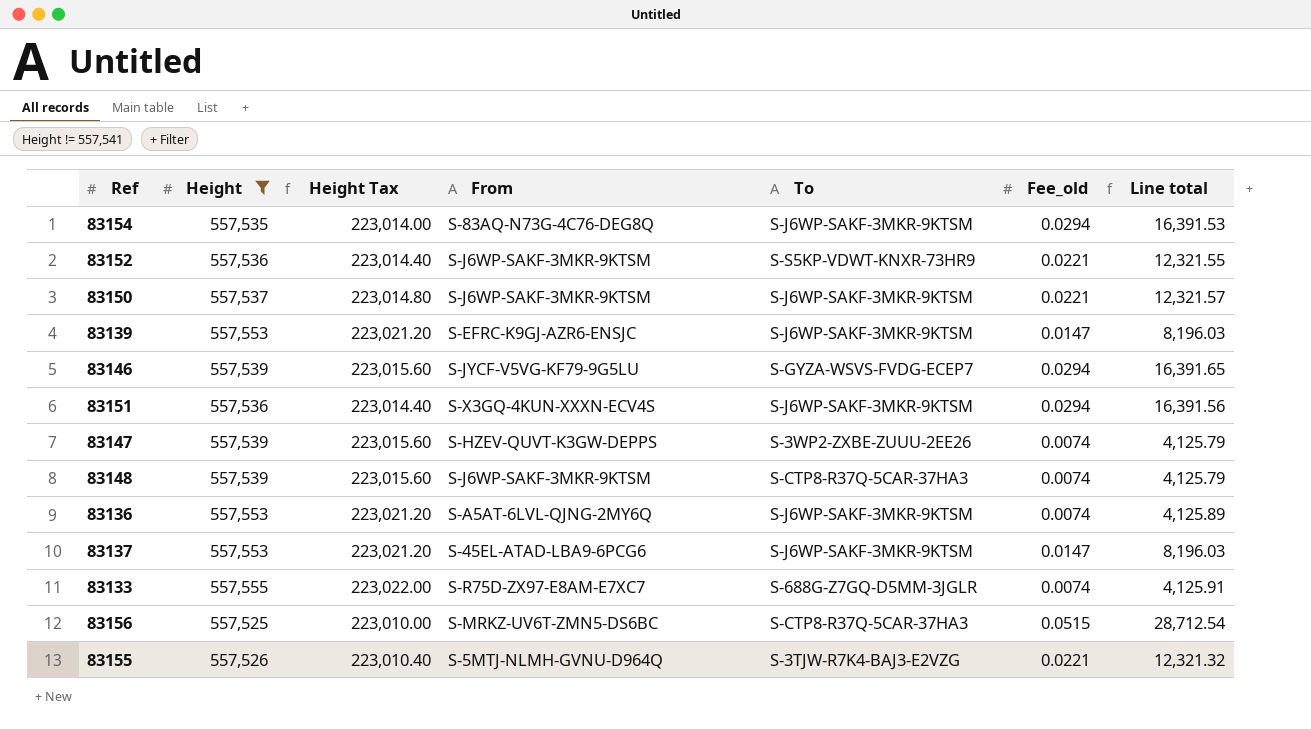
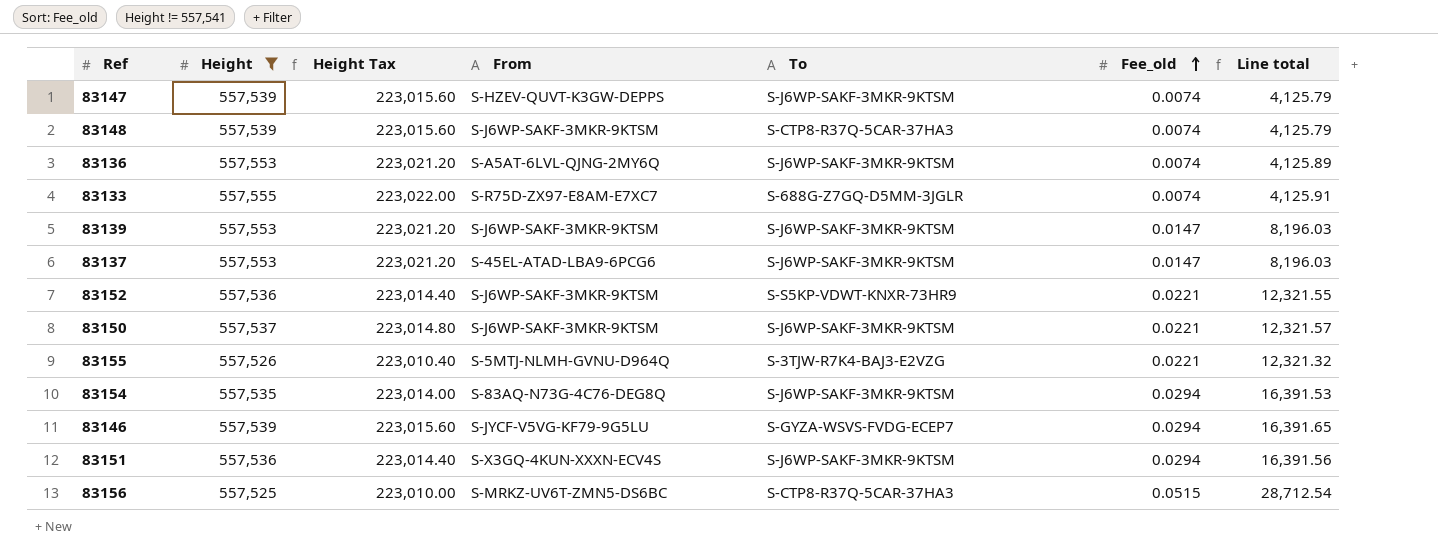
row order: none -> Fee_old ascending
83147 | To: S-3WP2-ZXBE-ZUUU-2EE26 -> S-J6WP-SAKF-3MKR-9KTSM
83139 | From: S-EFRC-K9GJ-AZR6-ENSJC -> S-J6WP-SAKF-3MKR-9KTSM

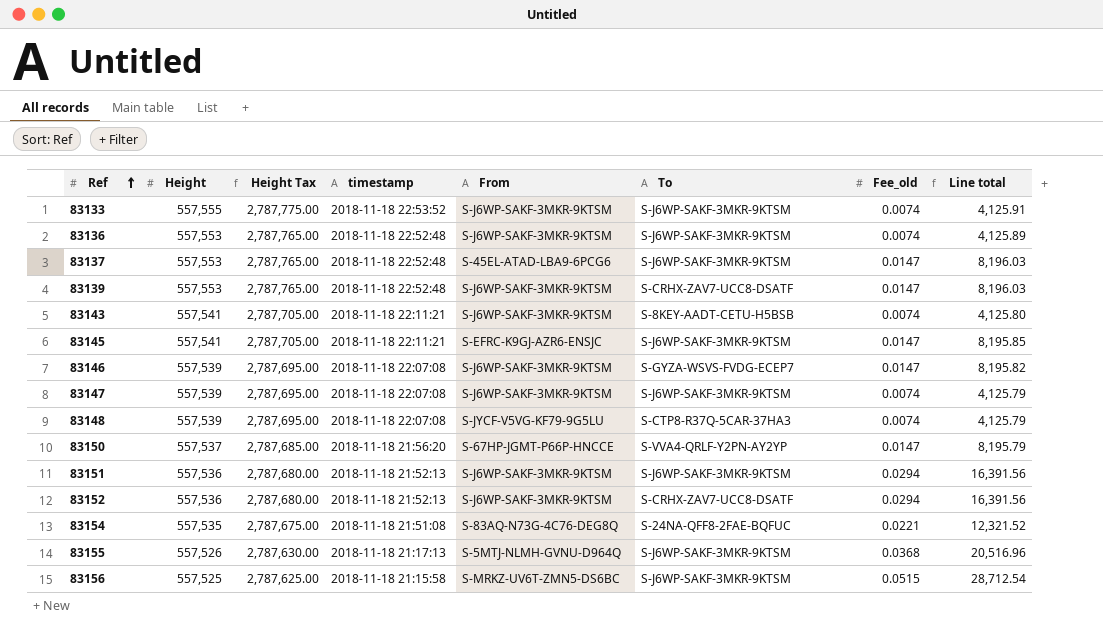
filter: Height != 557,541 -> none
row order: Fee_old ascending -> Ref ascending
column Height Tax | formula: [Height] * 0.4 -> [Height] * 5
column timestamp | position: none -> 4
83133 | From: S-R75D-ZX97-E8AM-E7XC7 -> S-J6WP-SAKF-3MKR-9KTSM
83133 | To: S-688G-Z7GQ-D5MM-3JGLR -> S-J6WP-SAKF-3MKR-9KTSM
83136 | From: S-A5AT-6LVL-QJNG-2MY6Q -> S-J6WP-SAKF-3MKR-9KTSM
83139 | To: S-J6WP-SAKF-3MKR-9KTSM -> S-CRHX-ZAV7-UCC8-DSATF
83146 | From: S-JYCF-V5VG-KF79-9G5LU -> S-J6WP-SAKF-3MKR-9KTSM
83146 | Fee_old: 0.0294 -> 0.0147
83146 | Line total: 16,391.65 -> 8,195.82
83147 | From: S-HZEV-QUVT-K3GW-DEPPS -> S-J6WP-SAKF-3MKR-9KTSM
83148 | From: S-J6WP-SAKF-3MKR-9KTSM -> S-JYCF-V5VG-KF79-9G5LU
83150 | From: S-J6WP-SAKF-3MKR-9KTSM -> S-67HP-JGMT-P66P-HNCCE
83150 | To: S-J6WP-SAKF-3MKR-9KTSM -> S-VVA4-QRLF-Y2PN-AY2YP
83150 | Fee_old: 0.0221 -> 0.0147
83150 | Line total: 12,321.57 -> 8,195.79
83151 | From: S-X3GQ-4KUN-XXXN-ECV4S -> S-J6WP-SAKF-3MKR-9KTSM
83152 | To: S-S5KP-VDWT-KNXR-73HR9 -> S-CRHX-ZAV7-UCC8-DSATF
83152 | Fee_old: 0.0221 -> 0.0294
83152 | Line total: 12,321.55 -> 16,391.56
83154 | To: S-J6WP-SAKF-3MKR-9KTSM -> S-24NA-QFF8-2FAE-BQFUC
83154 | Fee_old: 0.0294 -> 0.0221
83154 | Line total: 16,391.53 -> 12,321.52
83155 | To: S-3TJW-R7K4-BAJ3-E2VZG -> S-J6WP-SAKF-3MKR-9KTSM
83155 | Fee_old: 0.0221 -> 0.0368
83155 | Line total: 12,321.32 -> 20,516.96
83156 | To: S-CTP8-R37Q-5CAR-37HA3 -> S-J6WP-SAKF-3MKR-9KTSM

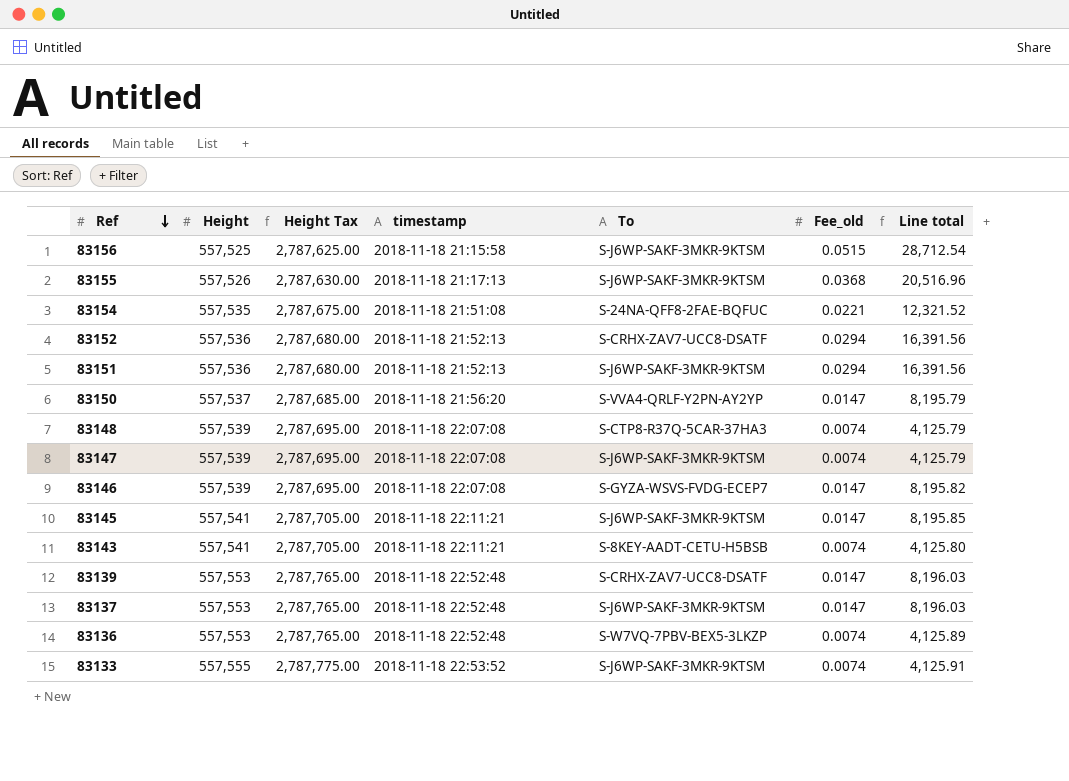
row order: Ref ascending -> Ref descending
column From | position: 5 -> none
83136 | To: S-J6WP-SAKF-3MKR-9KTSM -> S-W7VQ-7PBV-BEX5-3LKZP

